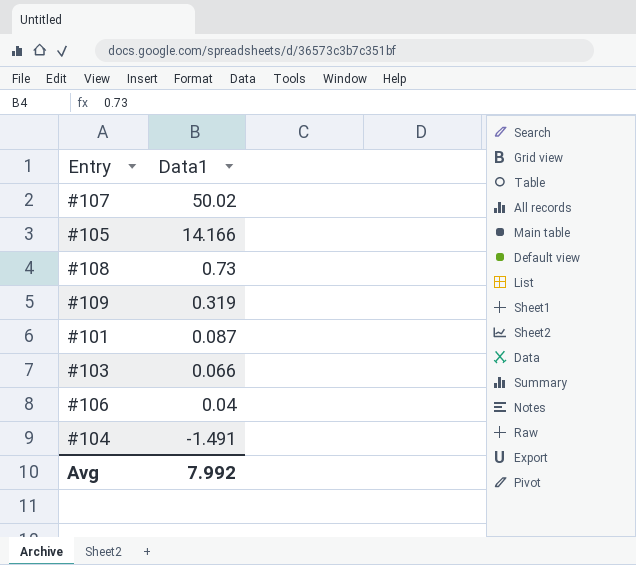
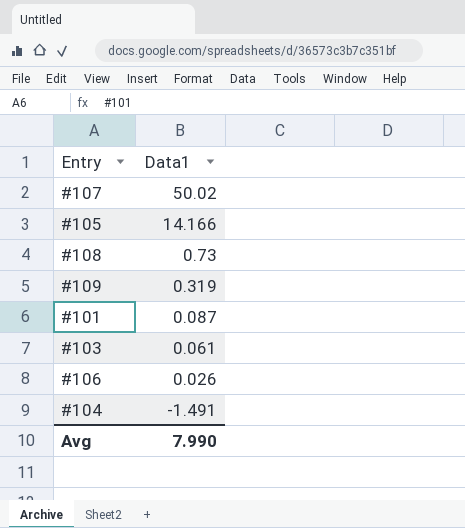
#103 | Data1: 0.066 -> 0.061
#106 | Data1: 0.04 -> 0.026
Avg | Data1: 7.992 -> 7.990

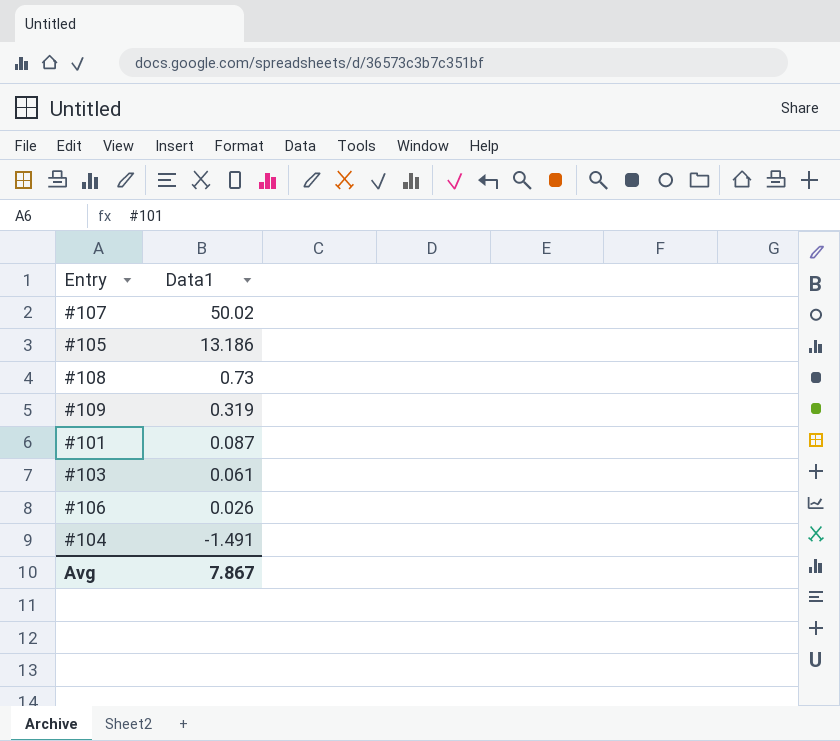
#105 | Data1: 14.166 -> 13.186
Avg | Data1: 7.990 -> 7.867

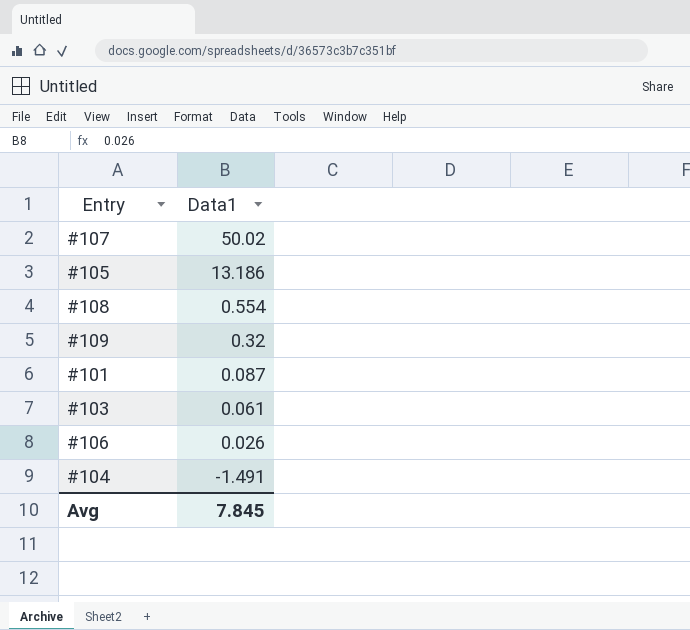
#108 | Data1: 0.73 -> 0.554
#109 | Data1: 0.319 -> 0.32
Avg | Data1: 7.867 -> 7.845

